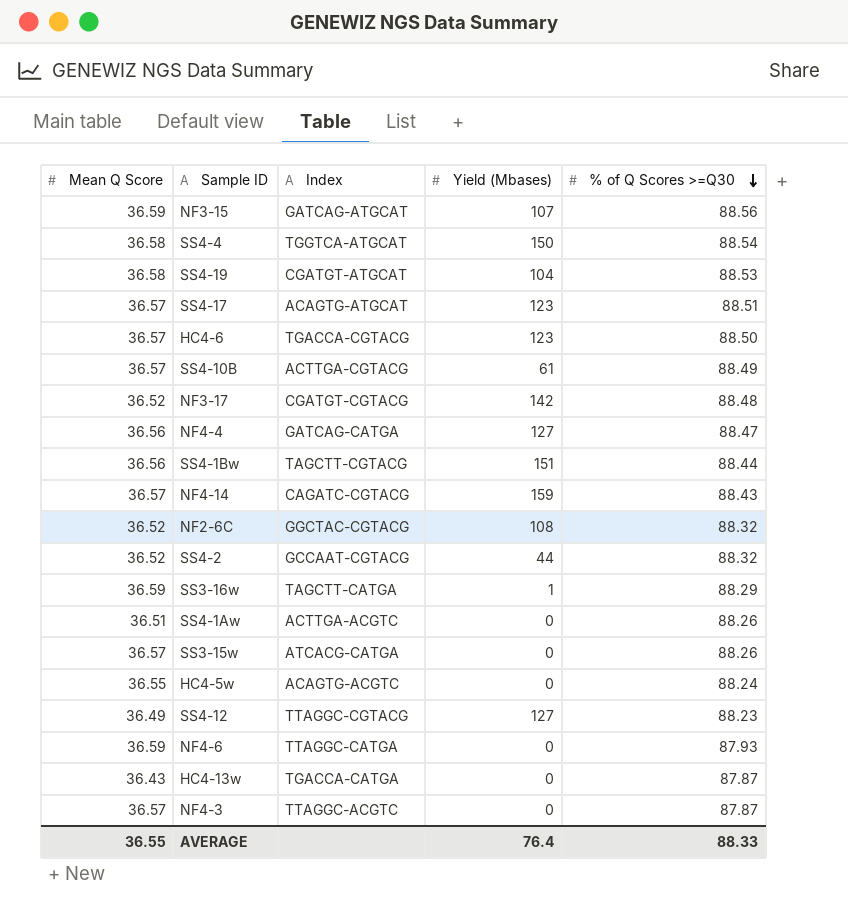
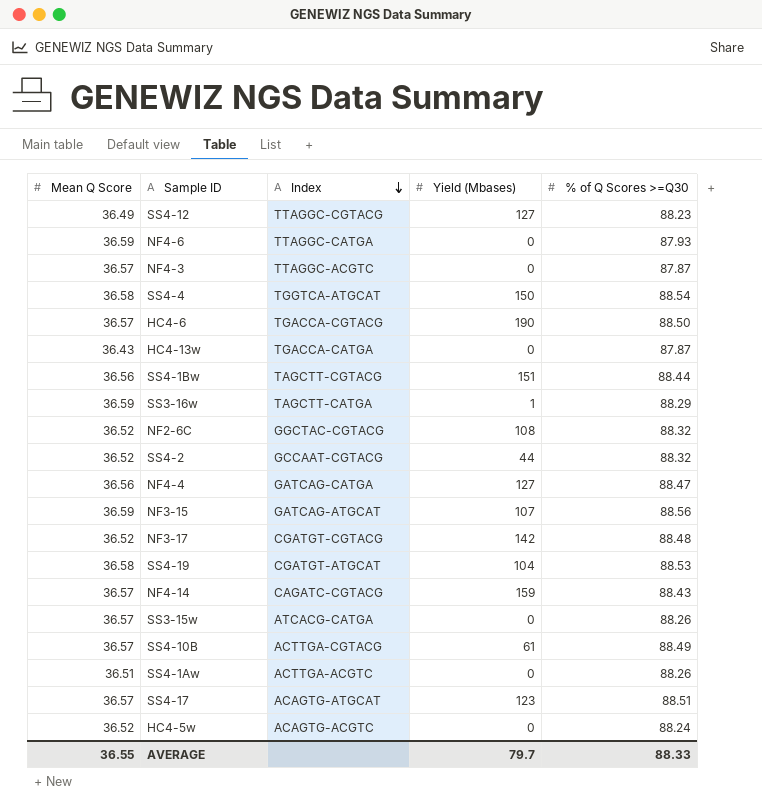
row order: % of Q Scores >=Q30 descending -> Index descending
HC4-6 | Yield (Mbases): 123 -> 190
HC4-5w | Mean Q Score: 36.55 -> 36.52
AVERAGE | Yield (Mbases): 76.4 -> 79.7

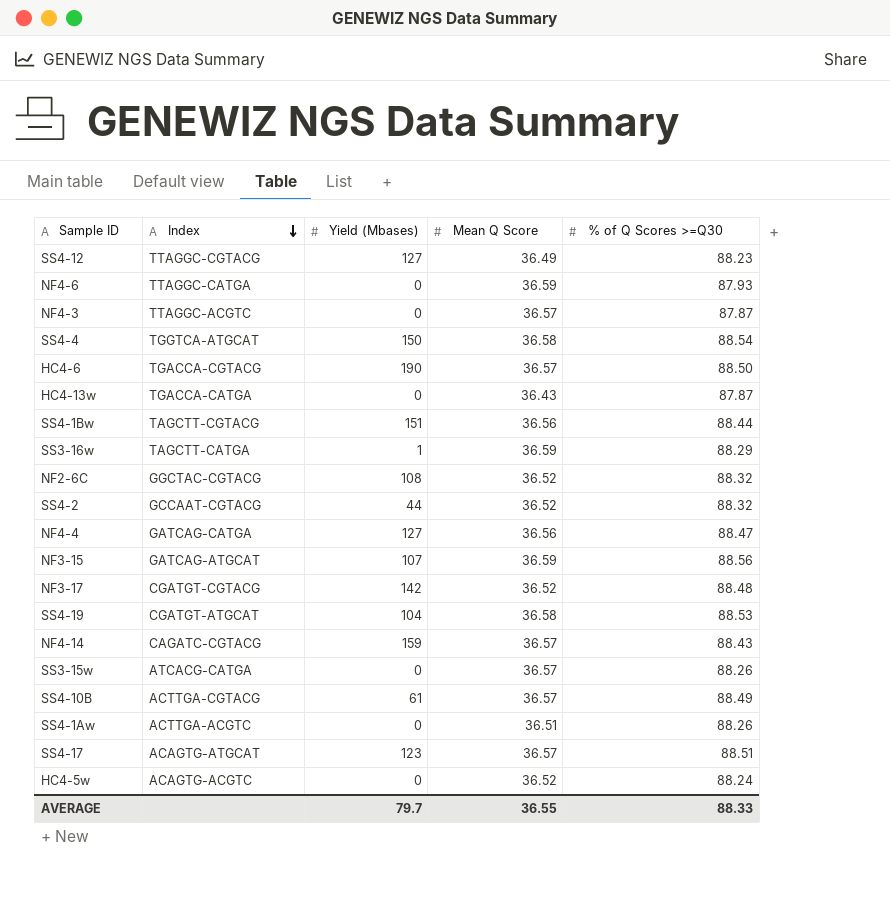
column Mean Q Score | position: 1 -> 4

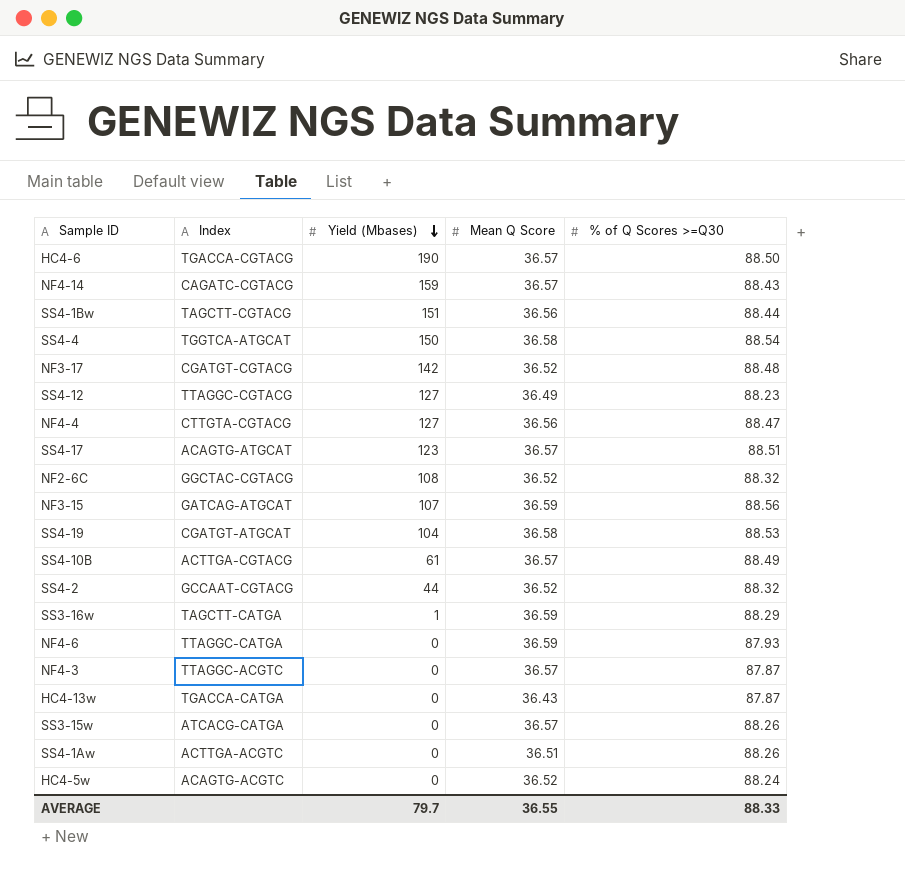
row order: Index descending -> Yield (Mbases) descending
NF4-4 | Index: GATCAG-CATGA -> CTTGTA-CGTACG

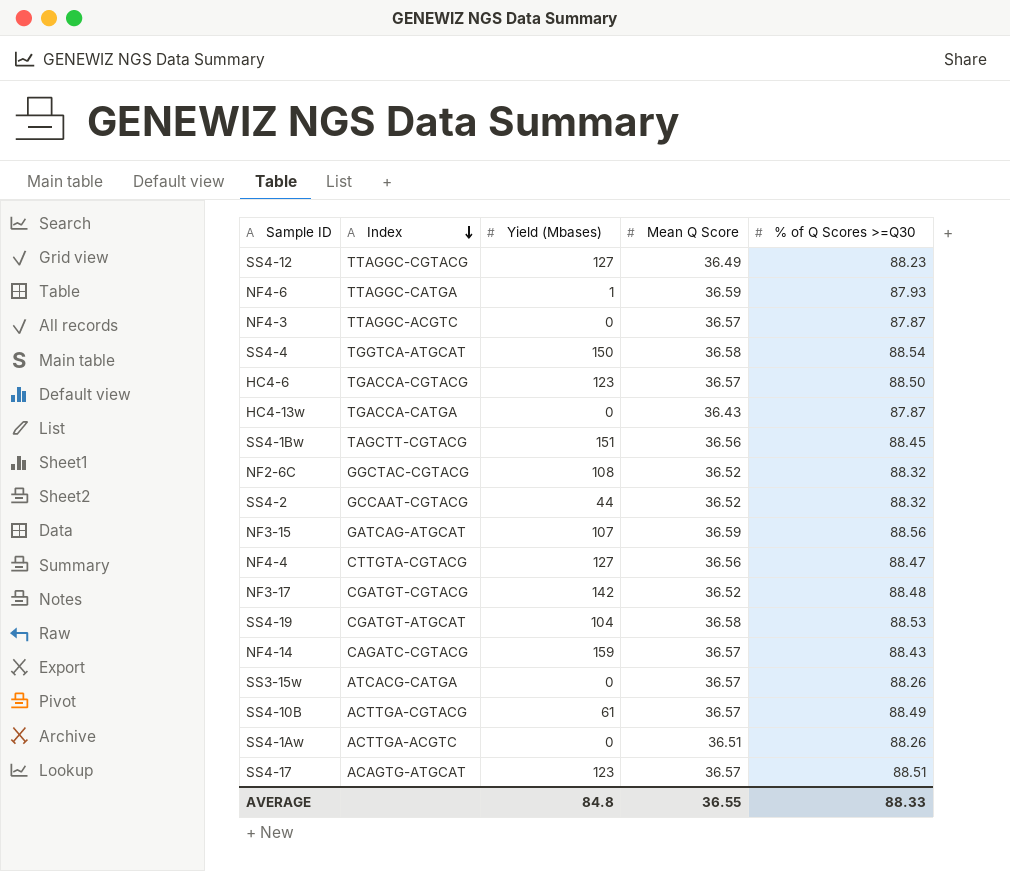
row order: Yield (Mbases) descending -> Index descending
row SS3-16w: TAGCTT-CATGA | 1 | 36.59 | 88.29 -> none
row HC4-5w: ACAGTG-ACGTC | 0 | 36.52 | 88.24 -> none
NF4-6 | Yield (Mbases): 0 -> 1
HC4-6 | Yield (Mbases): 190 -> 123
SS4-1Bw | % of Q Scores >=Q30: 88.44 -> 88.45
AVERAGE | Yield (Mbases): 79.7 -> 84.8

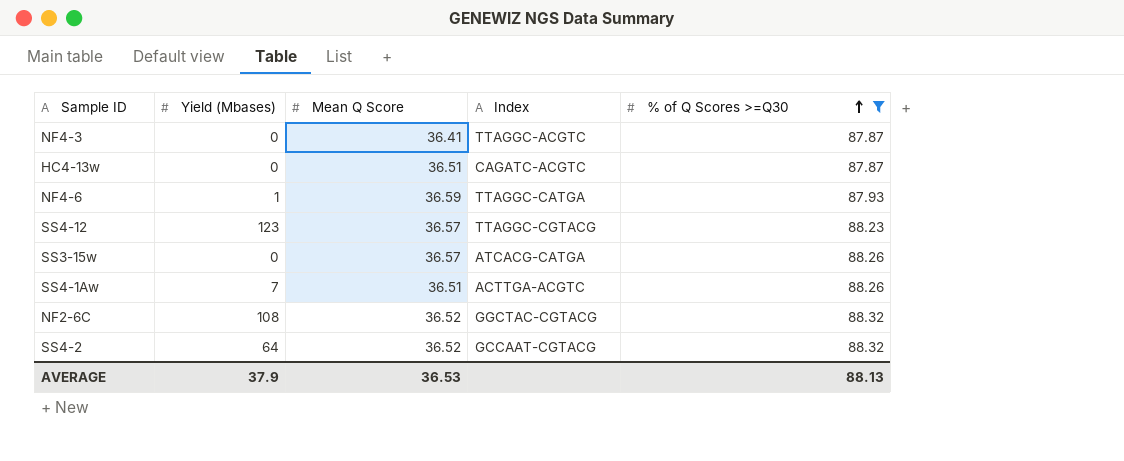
filter: none -> % of Q Scores >=Q30 <= 88.32
row order: Index descending -> % of Q Scores >=Q30 ascending
column Index | position: 2 -> 4
NF4-3 | Mean Q Score: 36.57 -> 36.41
HC4-13w | Mean Q Score: 36.43 -> 36.51
HC4-13w | Index: TGACCA-CATGA -> CAGATC-ACGTC
SS4-12 | Yield (Mbases): 127 -> 123
SS4-12 | Mean Q Score: 36.49 -> 36.57
SS4-1Aw | Yield (Mbases): 0 -> 7
SS4-2 | Yield (Mbases): 44 -> 64
AVERAGE | Yield (Mbases): 84.8 -> 37.9
AVERAGE | Mean Q Score: 36.55 -> 36.53
AVERAGE | % of Q Scores >=Q30: 88.33 -> 88.13

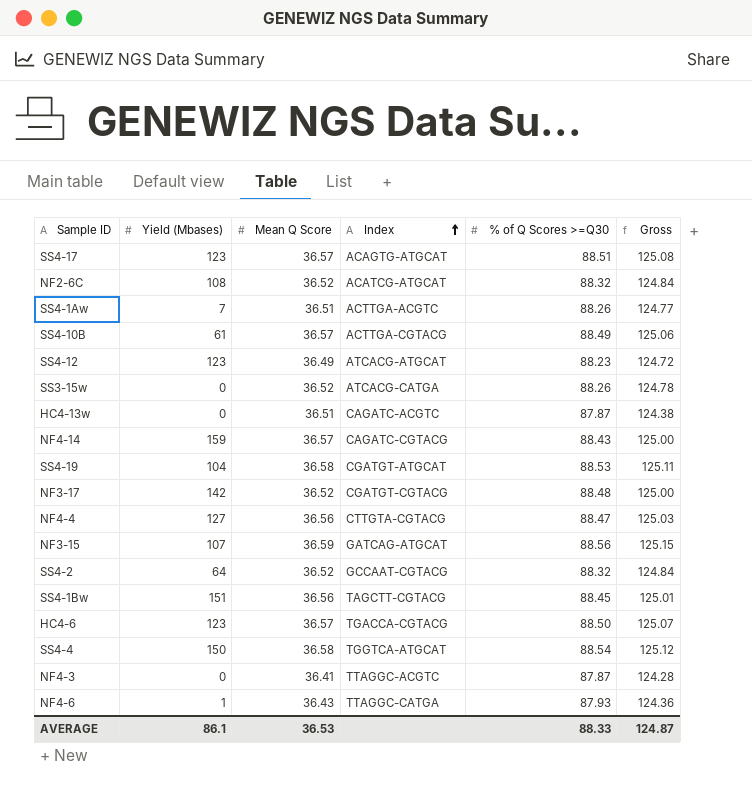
filter: % of Q Scores >=Q30 <= 88.32 -> none
row order: % of Q Scores >=Q30 ascending -> Index ascending
column Gross | formula: none -> [Mean Q Score] + [% of Q Scores >=Q30]
NF2-6C | Index: GGCTAC-CGTACG -> ACATCG-ATGCAT
SS4-12 | Mean Q Score: 36.57 -> 36.49
SS4-12 | Index: TTAGGC-CGTACG -> ATCACG-ATGCAT
SS3-15w | Mean Q Score: 36.57 -> 36.52
NF4-6 | Mean Q Score: 36.59 -> 36.43
AVERAGE | Yield (Mbases): 37.9 -> 86.1
AVERAGE | % of Q Scores >=Q30: 88.13 -> 88.33

